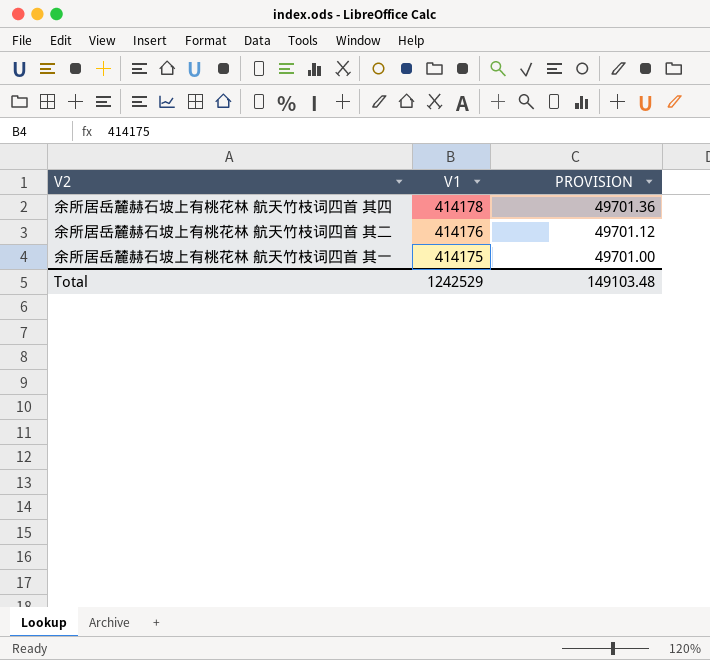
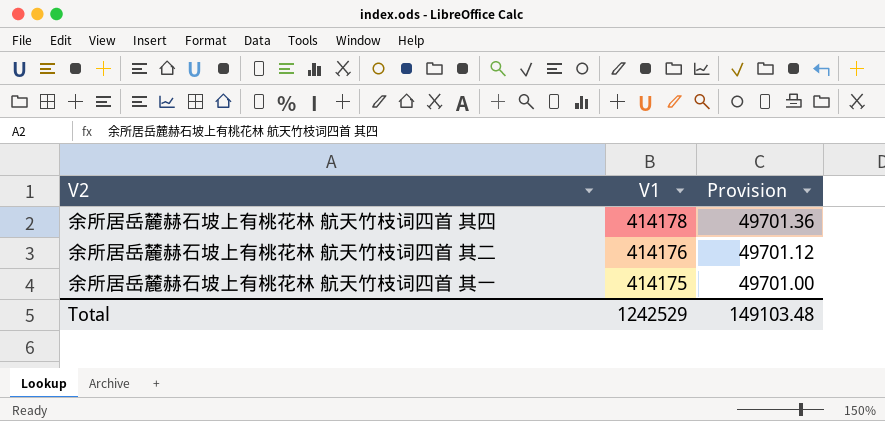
column name: PROVISION -> Provision

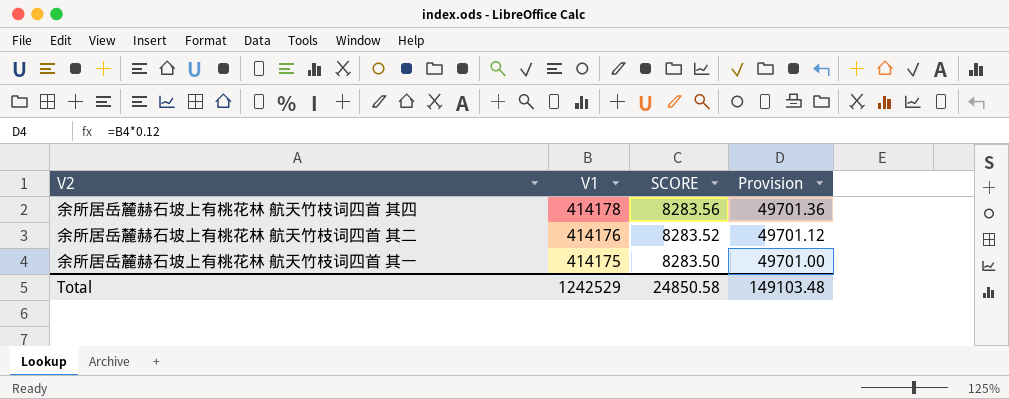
column SCORE | formula: none -> [V1] * 0.02

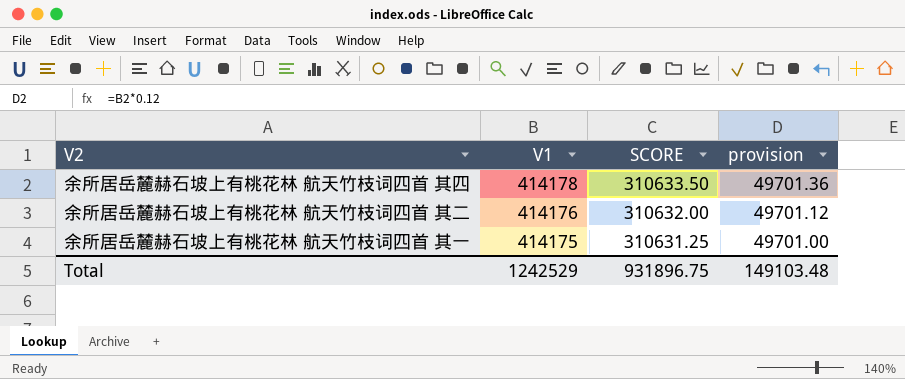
column SCORE | formula: [V1] * 0.02 -> [V1] * 0.75
column name: Provision -> provision
Total | SCORE: 24850.58 -> 931896.75

